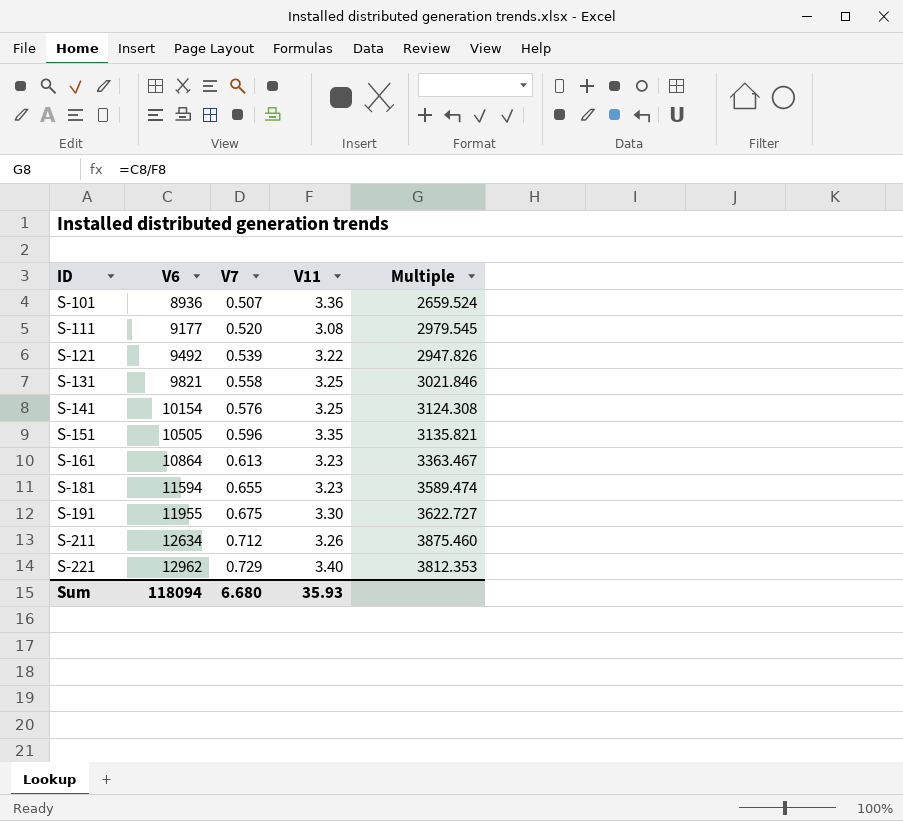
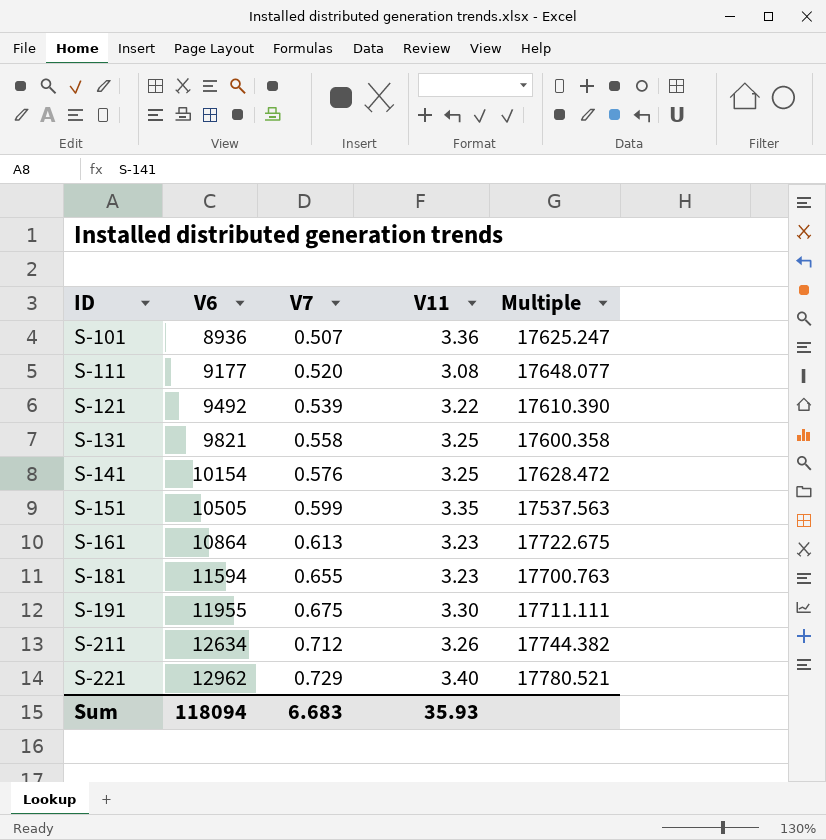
column Multiple | formula: [V6] / [V11] -> [V6] / [V7]
S-151 | V7: 0.596 -> 0.599
Sum | V7: 6.680 -> 6.683

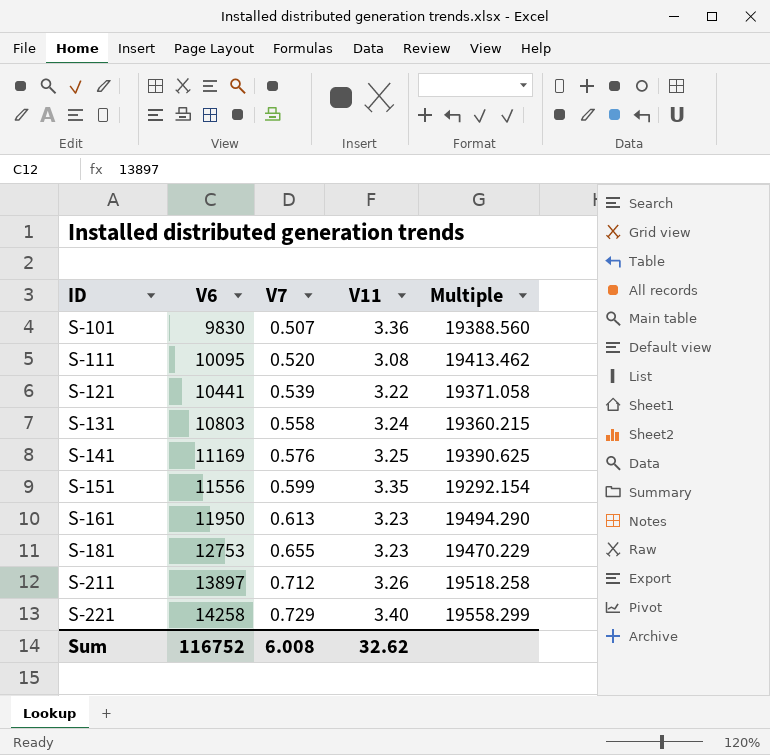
row S-191: 11955 | 0.675 | 3.30 | 17711.111 -> none
S-101 | V6: 8936 -> 9830
S-101 | Multiple: 17625.247 -> 19388.560
S-111 | V6: 9177 -> 10095
S-111 | Multiple: 17648.077 -> 19413.462
S-121 | V6: 9492 -> 10441
S-121 | Multiple: 17610.390 -> 19371.058
S-131 | V6: 9821 -> 10803
S-131 | V11: 3.25 -> 3.24
S-131 | Multiple: 17600.358 -> 19360.215
S-141 | V6: 10154 -> 11169
S-141 | Multiple: 17628.472 -> 19390.625
S-151 | V6: 10505 -> 11556
S-151 | Multiple: 17537.563 -> 19292.154
S-161 | V6: 10864 -> 11950
S-161 | Multiple: 17722.675 -> 19494.290
S-181 | V6: 11594 -> 12753
S-181 | Multiple: 17700.763 -> 19470.229
S-211 | V6: 12634 -> 13897
S-211 | Multiple: 17744.382 -> 19518.258
S-221 | V6: 12962 -> 14258
S-221 | Multiple: 17780.521 -> 19558.299
Sum | V6: 118094 -> 116752
Sum | V7: 6.683 -> 6.008
Sum | V11: 35.93 -> 32.62

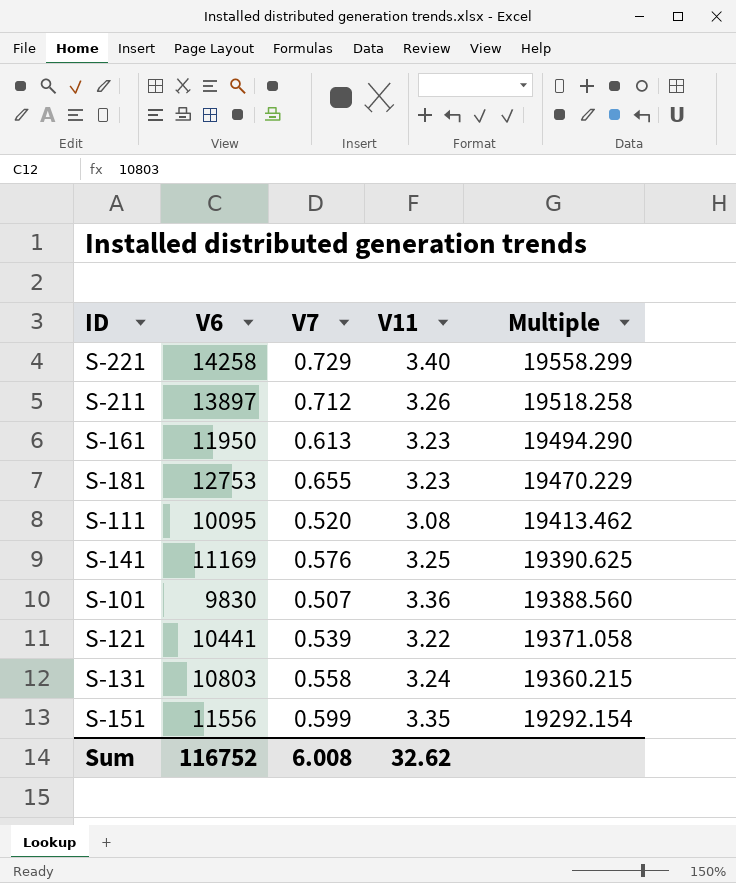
row order: ID ascending -> Multiple descending

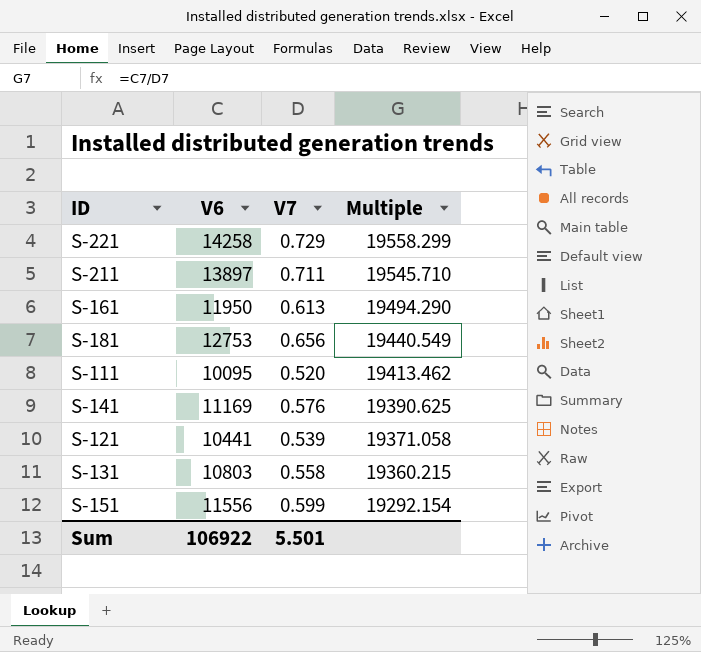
column V11 | position: 4 -> none
row S-101: 9830 | 0.507 | 3.36 | 19388.560 -> none
S-211 | V7: 0.712 -> 0.711
S-211 | Multiple: 19518.258 -> 19545.710
S-181 | V7: 0.655 -> 0.656
S-181 | Multiple: 19470.229 -> 19440.549
Sum | V6: 116752 -> 106922
Sum | V7: 6.008 -> 5.501

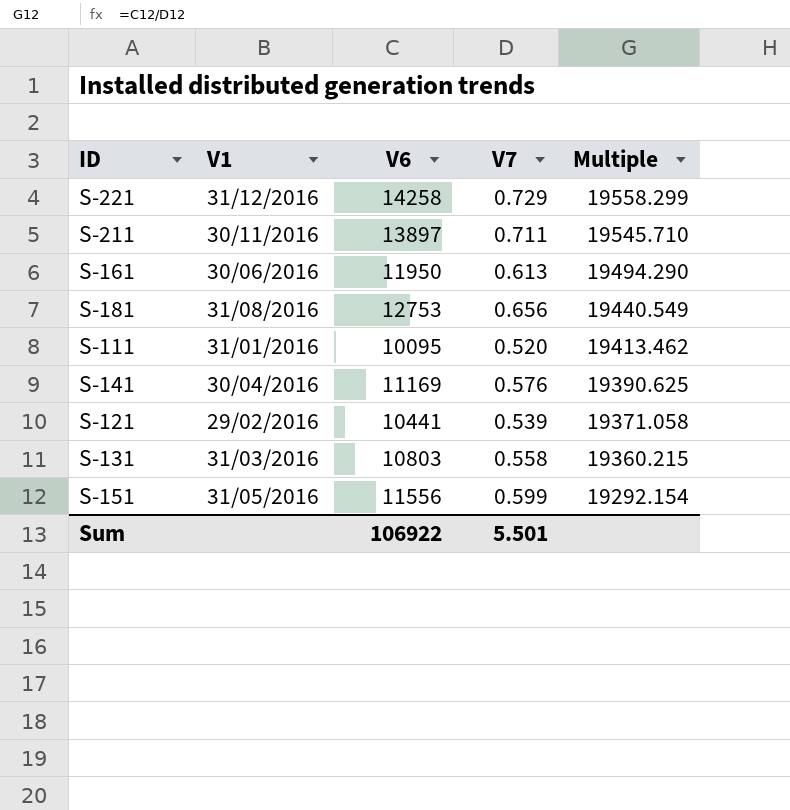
column V1 | position: none -> 2

